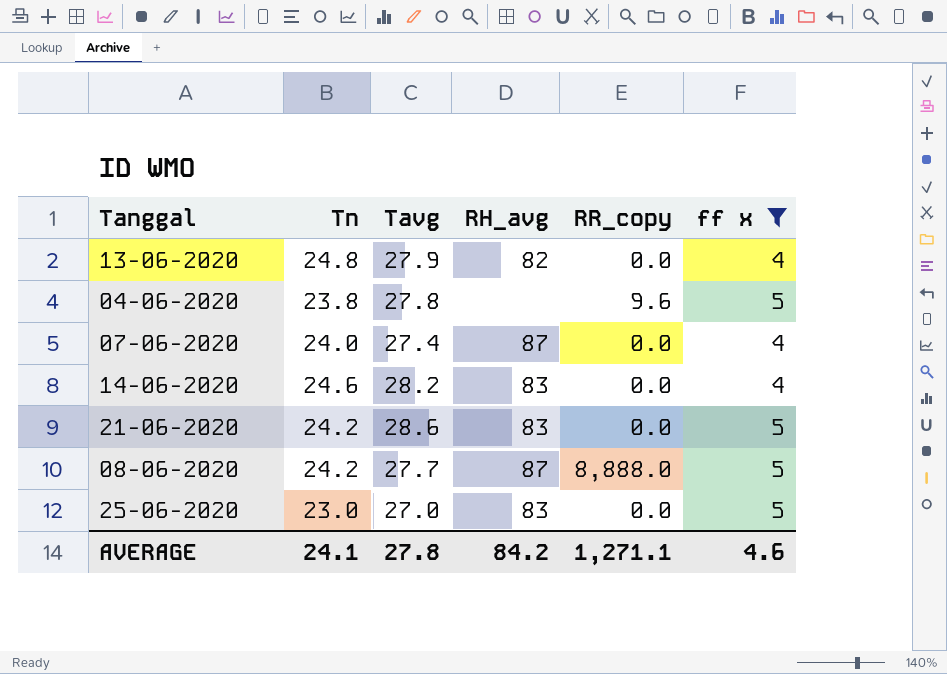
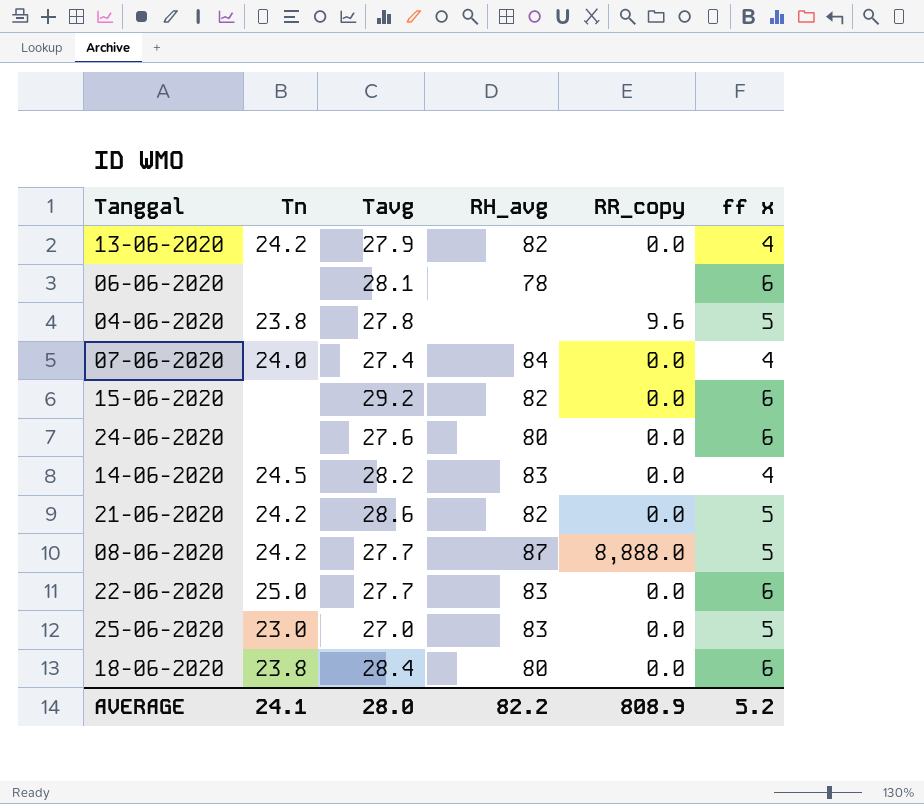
filter: ff x != 6 -> none
13-06-2020 | Tn: 24.8 -> 24.2
07-06-2020 | RH_avg: 87 -> 84
14-06-2020 | Tn: 24.6 -> 24.5
21-06-2020 | RH_avg: 83 -> 82
AVERAGE | Tavg: 27.8 -> 28.0
AVERAGE | RH_avg: 84.2 -> 82.2
AVERAGE | RR_copy: 1,271.1 -> 808.9
AVERAGE | ff x: 4.6 -> 5.2

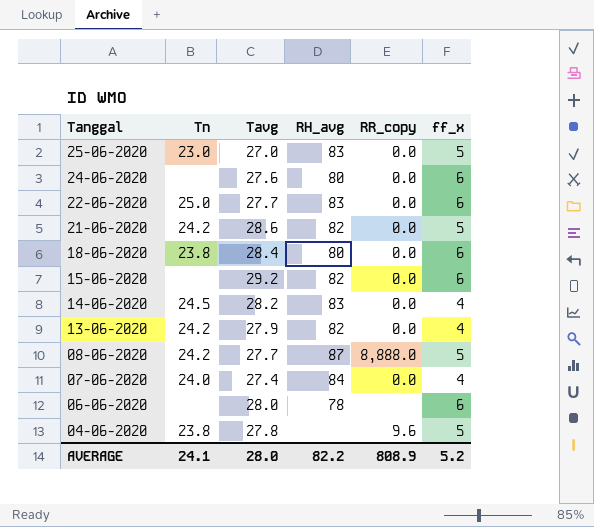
row order: none -> Tanggal descending
column name: ff x -> ff_x
06-06-2020 | Tavg: 28.1 -> 28.0

